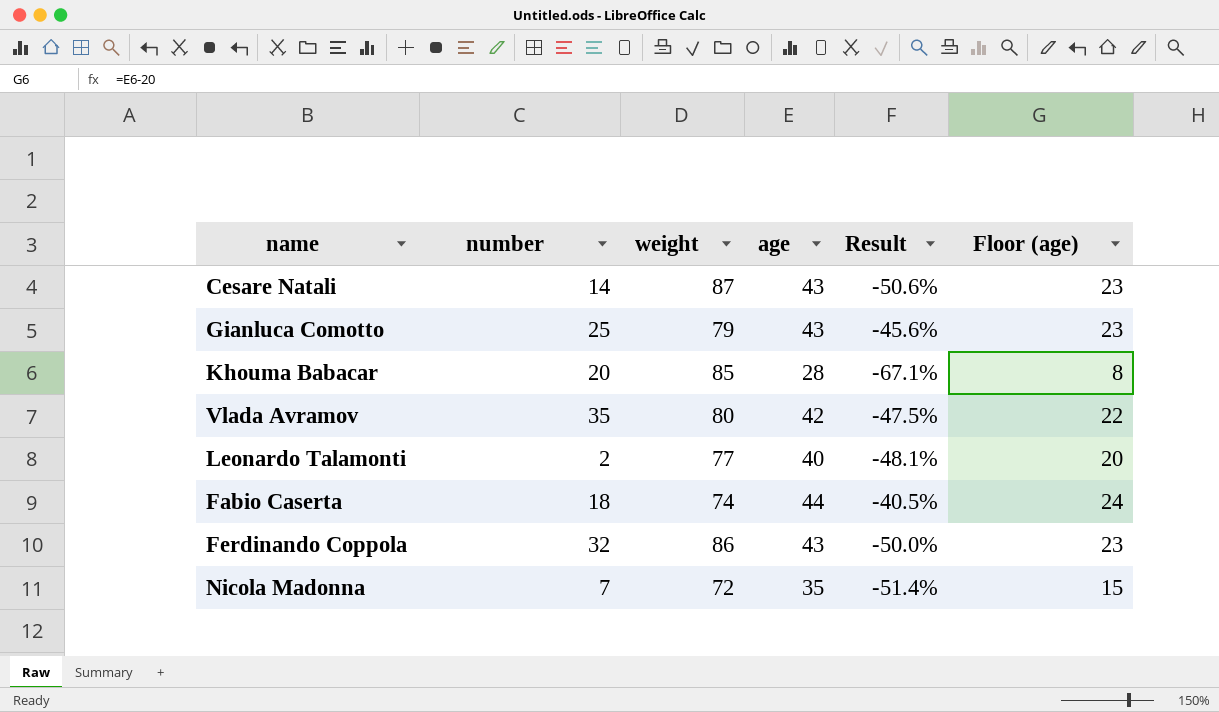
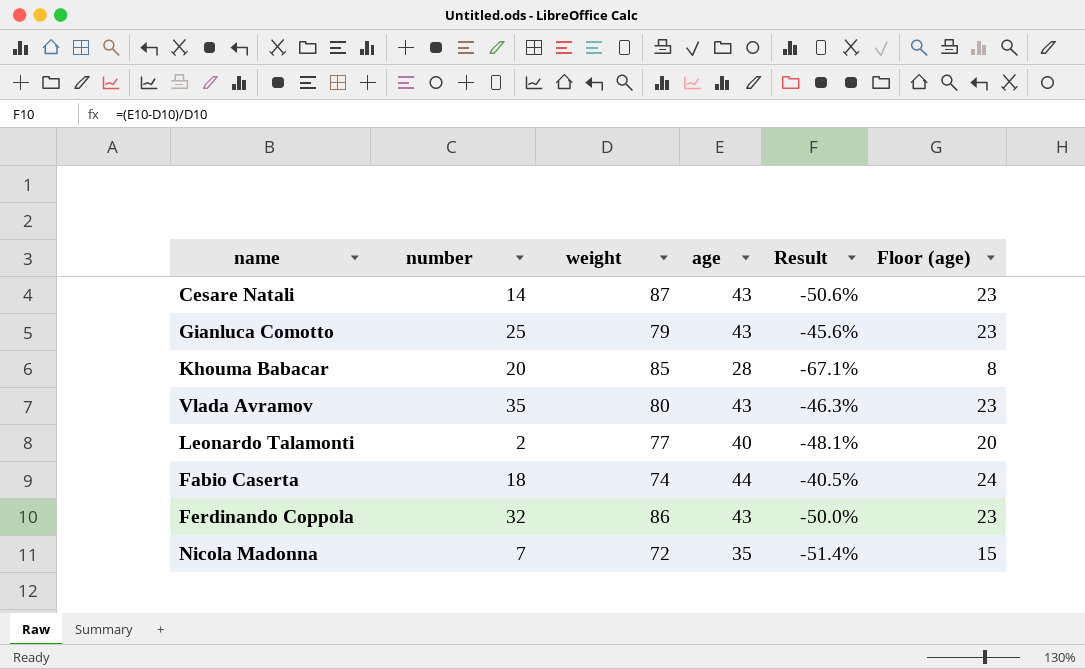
Vlada Avramov | age: 42 -> 43
Vlada Avramov | Result: -47.5% -> -46.3%
Vlada Avramov | Floor (age): 22 -> 23

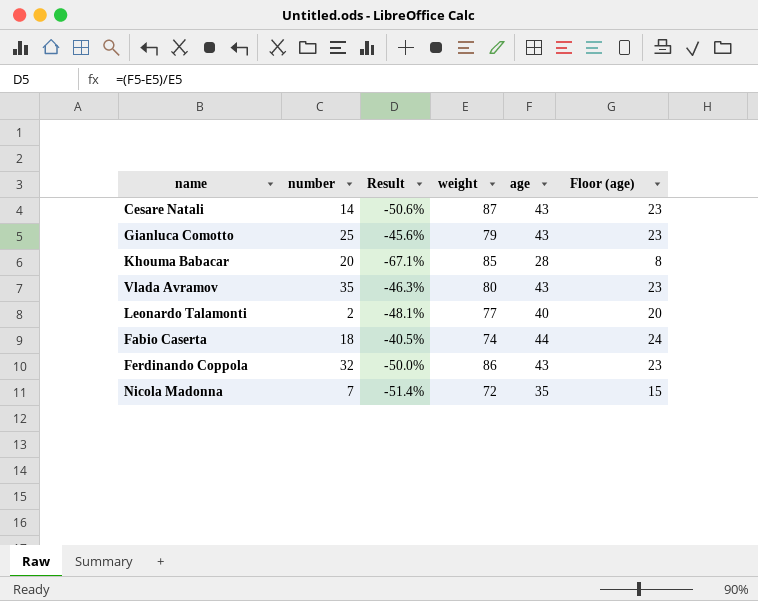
column Result | position: 5 -> 3

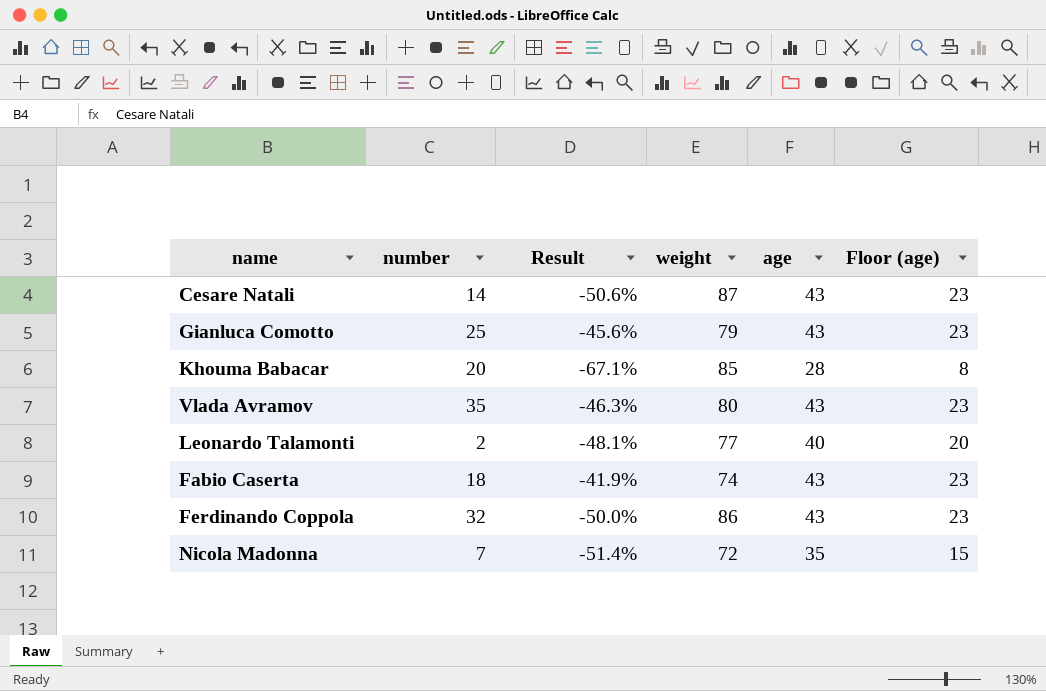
Fabio Caserta | Result: -40.5% -> -41.9%
Fabio Caserta | age: 44 -> 43
Fabio Caserta | Floor (age): 24 -> 23

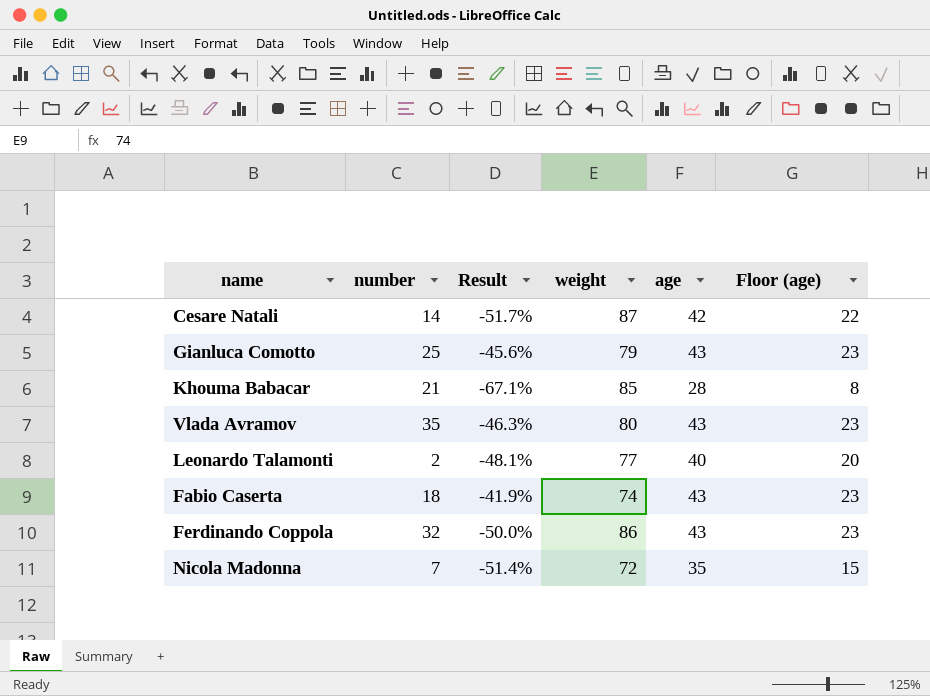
Cesare Natali | Result: -50.6% -> -51.7%
Cesare Natali | age: 43 -> 42
Cesare Natali | Floor (age): 23 -> 22
Khouma Babacar | number: 20 -> 21

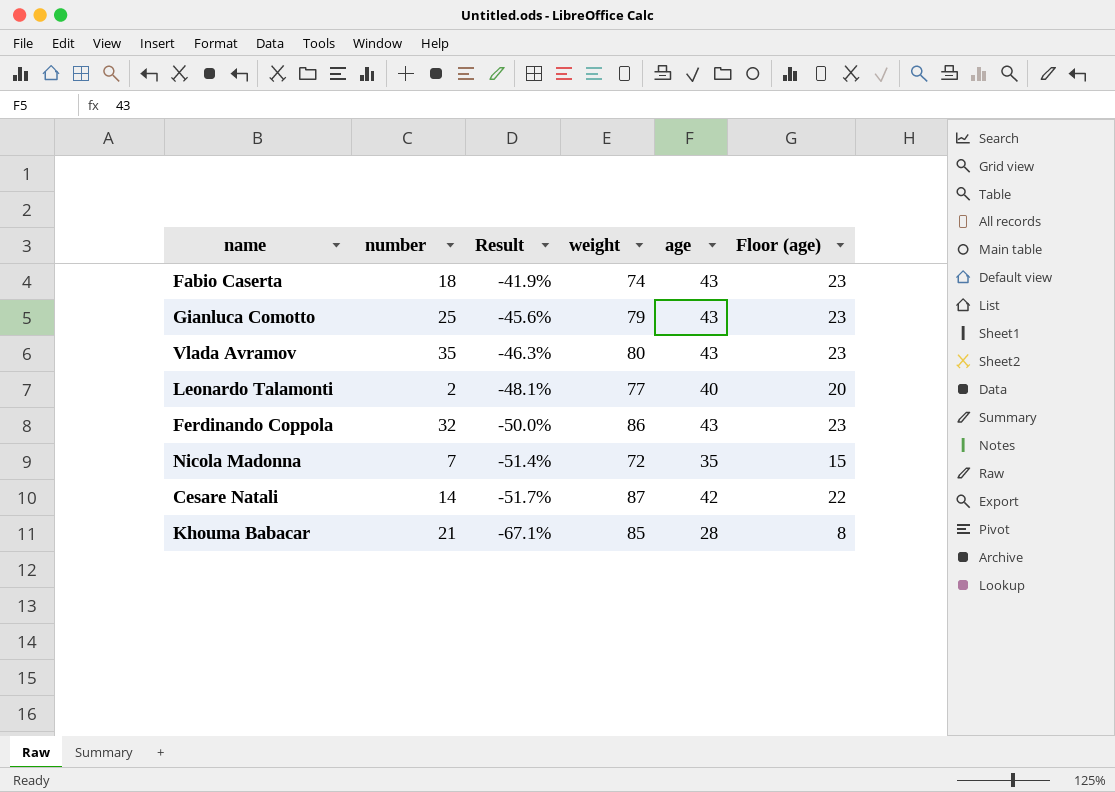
row order: none -> Result descending

